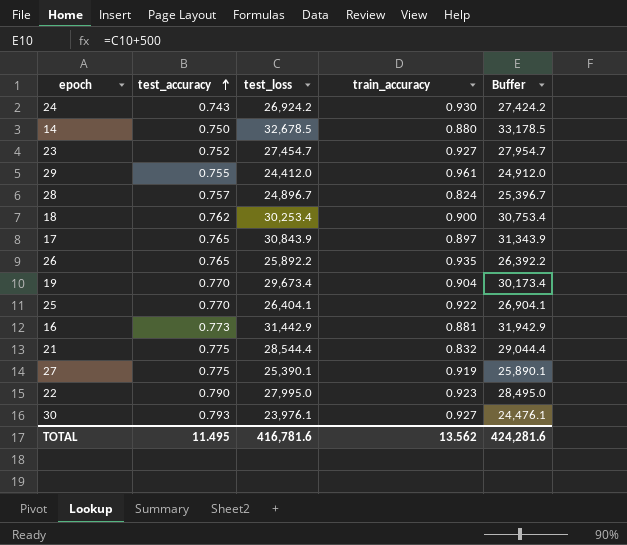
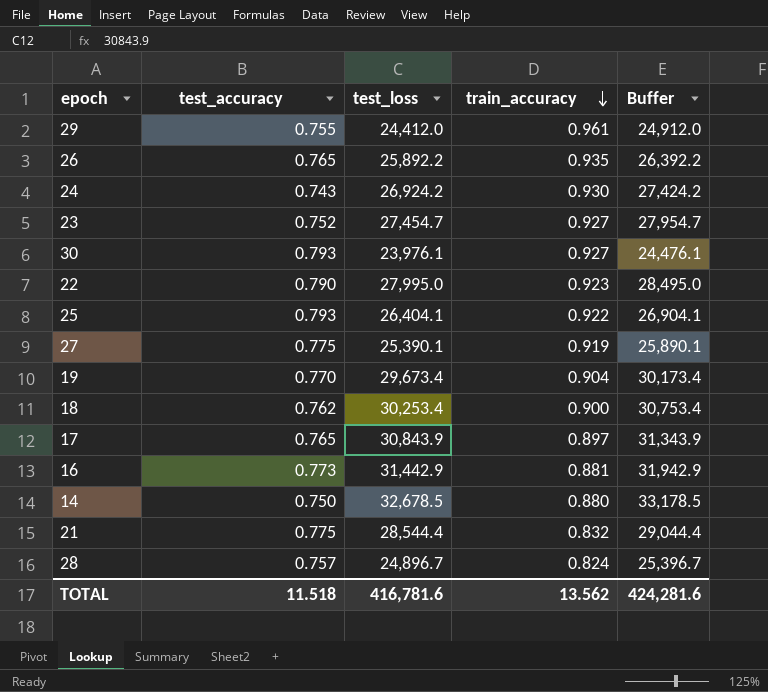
row order: test_accuracy ascending -> train_accuracy descending
25 | test_accuracy: 0.770 -> 0.793
TOTAL | test_accuracy: 11.495 -> 11.518

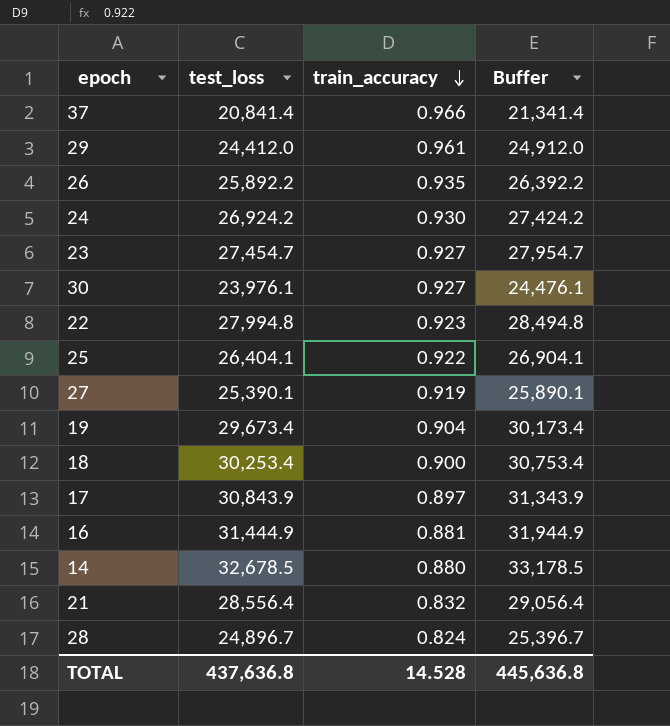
column test_accuracy | position: 2 -> none
row 37: none -> 20,841.4 | 0.966 | 21,341.4
22 | test_loss: 27,995.0 -> 27,994.8
22 | Buffer: 28,495.0 -> 28,494.8
16 | test_loss: 31,442.9 -> 31,444.9
16 | Buffer: 31,942.9 -> 31,944.9
21 | test_loss: 28,544.4 -> 28,556.4
21 | Buffer: 29,044.4 -> 29,056.4
TOTAL | test_loss: 416,781.6 -> 437,636.8
TOTAL | train_accuracy: 13.562 -> 14.528
TOTAL | Buffer: 424,281.6 -> 445,636.8

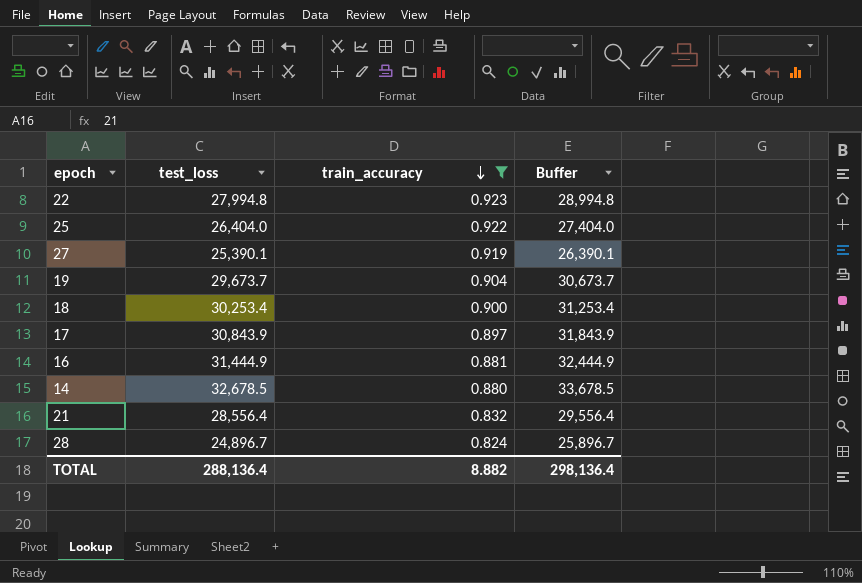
filter: none -> train_accuracy <= 0.923
column Buffer | formula: [test_loss] + 500 -> [test_loss] + 1000
25 | test_loss: 26,404.1 -> 26,404.0
19 | test_loss: 29,673.4 -> 29,673.7
TOTAL | test_loss: 437,636.8 -> 288,136.4
TOTAL | train_accuracy: 14.528 -> 8.882
TOTAL | Buffer: 445,636.8 -> 298,136.4

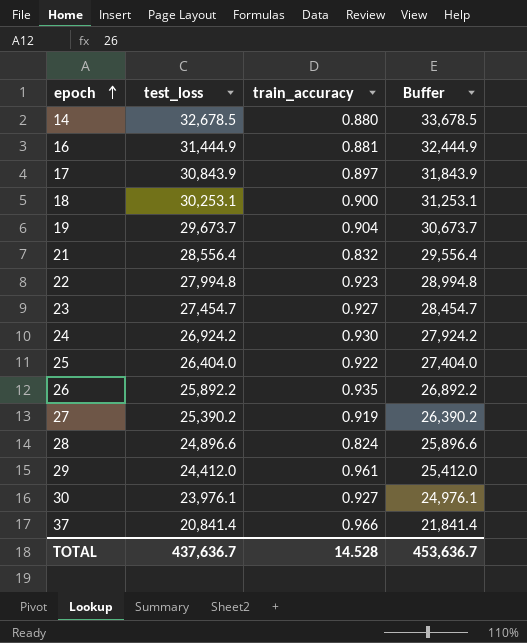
filter: train_accuracy <= 0.923 -> none
row order: train_accuracy descending -> epoch ascending
18 | test_loss: 30,253.4 -> 30,253.1
18 | Buffer: 31,253.4 -> 31,253.1
27 | test_loss: 25,390.1 -> 25,390.2
27 | Buffer: 26,390.1 -> 26,390.2
28 | test_loss: 24,896.7 -> 24,896.6
28 | Buffer: 25,896.7 -> 25,896.6
TOTAL | test_loss: 288,136.4 -> 437,636.7
TOTAL | train_accuracy: 8.882 -> 14.528
TOTAL | Buffer: 298,136.4 -> 453,636.7

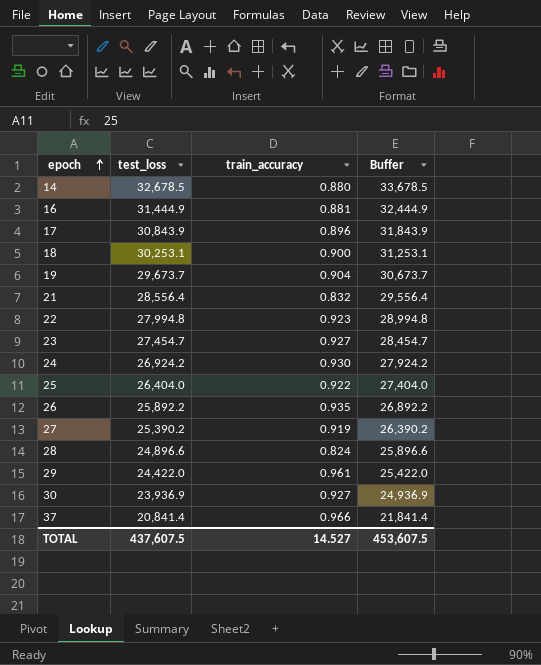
17 | train_accuracy: 0.897 -> 0.896
29 | test_loss: 24,412.0 -> 24,422.0
29 | Buffer: 25,412.0 -> 25,422.0
30 | test_loss: 23,976.1 -> 23,936.9
30 | Buffer: 24,976.1 -> 24,936.9
TOTAL | test_loss: 437,636.7 -> 437,607.5
TOTAL | train_accuracy: 14.528 -> 14.527
TOTAL | Buffer: 453,636.7 -> 453,607.5

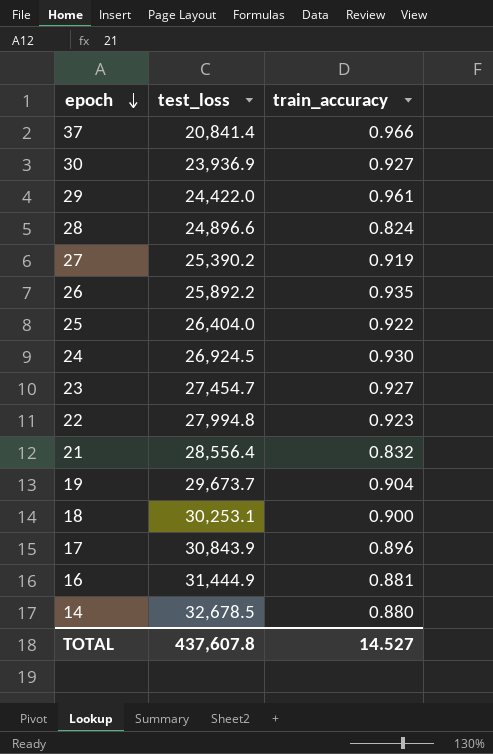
row order: epoch ascending -> epoch descending
column Buffer | formula: [test_loss] + 1000 -> none
24 | test_loss: 26,924.2 -> 26,924.5
TOTAL | test_loss: 437,607.5 -> 437,607.8

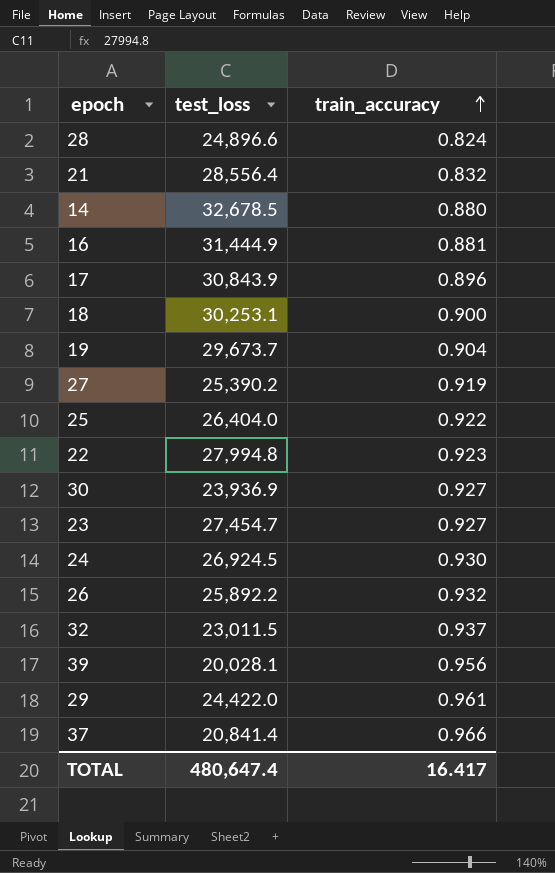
row order: epoch descending -> train_accuracy ascending
26 | train_accuracy: 0.935 -> 0.932
row 32: none -> 23,011.5 | 0.937
row 39: none -> 20,028.1 | 0.956
TOTAL | test_loss: 437,607.8 -> 480,647.4
TOTAL | train_accuracy: 14.527 -> 16.417

